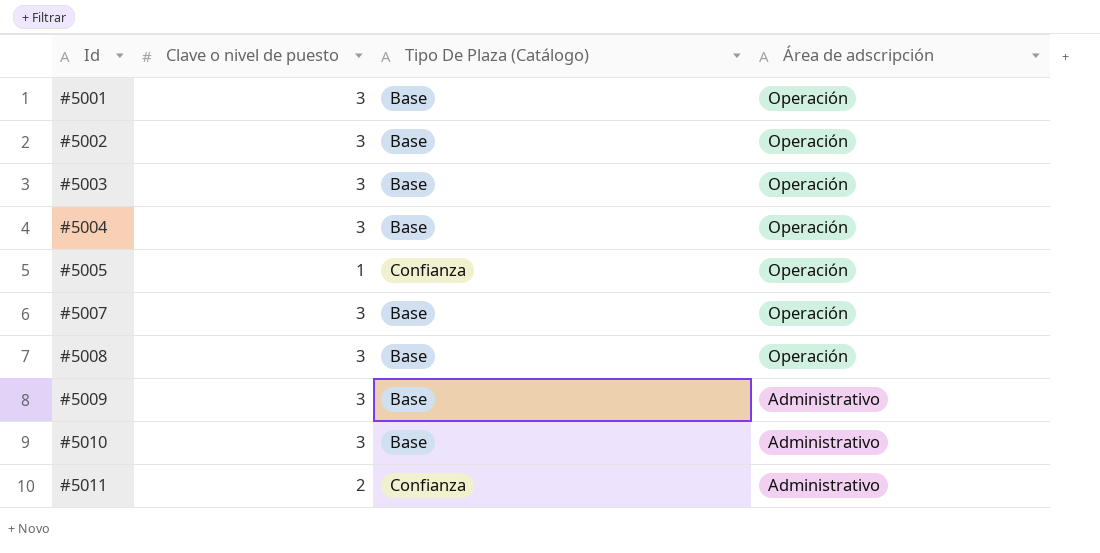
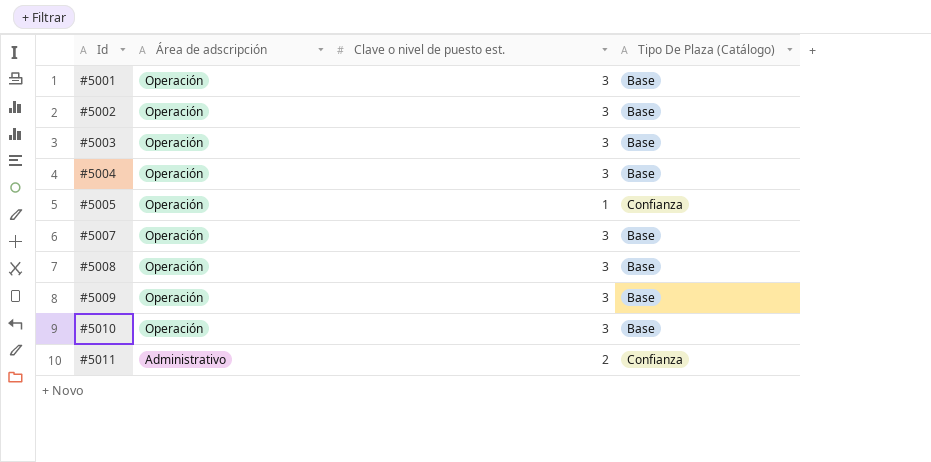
column Área de adscripción | position: 4 -> 2
column name: Clave o nivel de puesto -> Clave o nivel de puesto est.
#5009 | Área de adscripción: Administrativo -> Operación
#5010 | Área de adscripción: Administrativo -> Operación

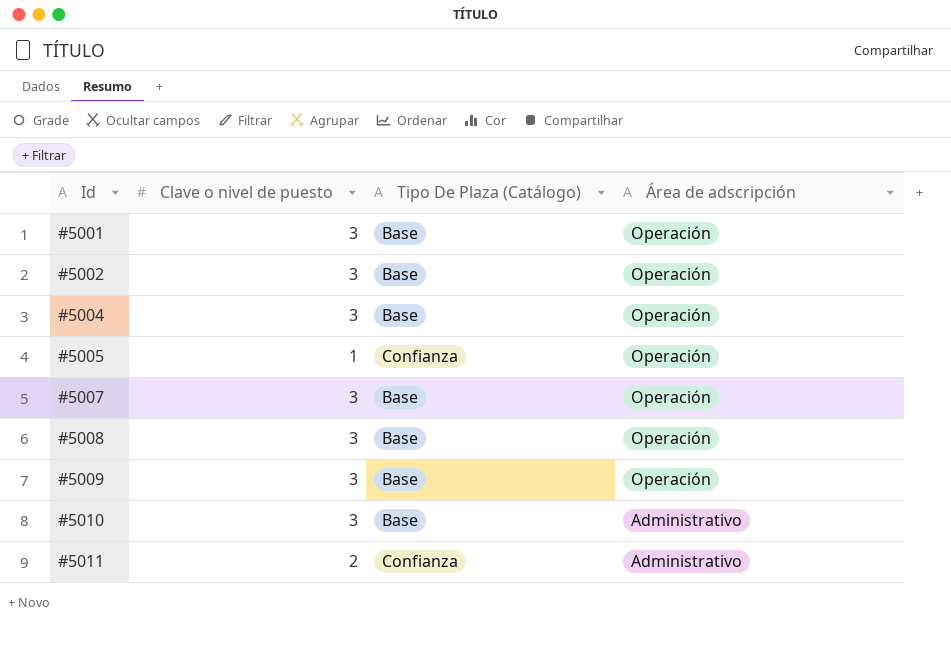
column name: Clave o nivel de puesto est. -> Clave o nivel de puesto
column Área de adscripción | position: 2 -> 4
row #5003: Operación | 3 | Base -> none
#5010 | Área de adscripción: Operación -> Administrativo

